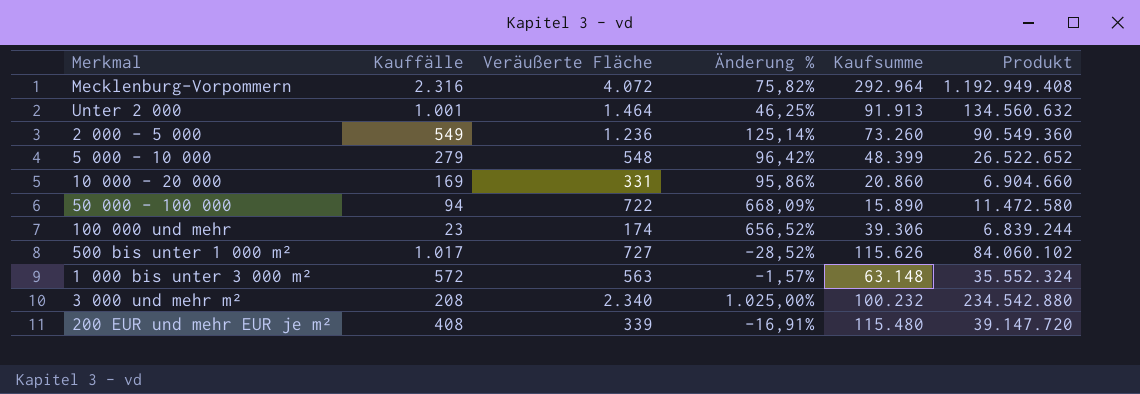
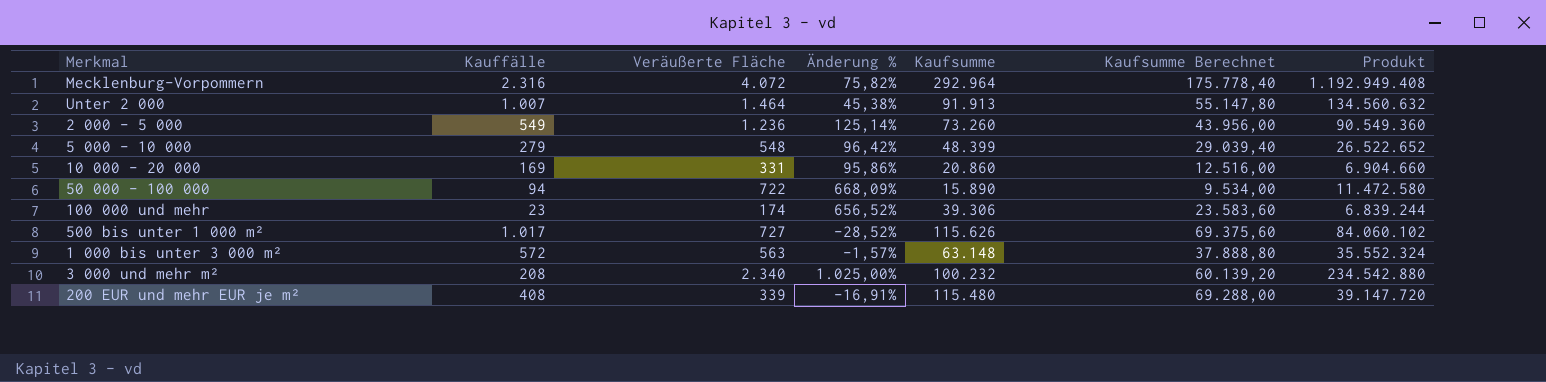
column Kaufsumme Berechnet | formula: none -> [Kaufsumme] * 0,6
Unter 2 000 | Kauffälle: 1.001 -> 1.007
Unter 2 000 | Änderung %: 46,25% -> 45,38%

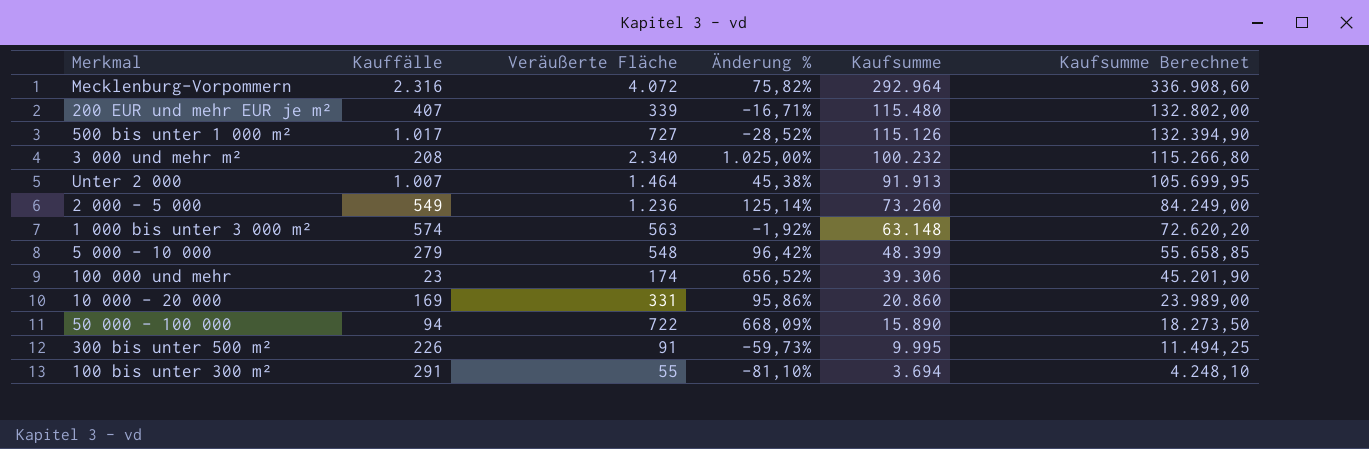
row order: none -> Kaufsumme descending
column Produkt | formula: [Veräußerte Fläche] * [Kaufsumme] -> none
column Kaufsumme Berechnet | formula: [Kaufsumme] * 0,6 -> [Kaufsumme] * 1,15
200 EUR und mehr EUR je m² | Kauffälle: 408 -> 407
200 EUR und mehr EUR je m² | Änderung %: -16,91% -> -16,71%
500 bis unter 1 000 m² | Kaufsumme: 115.626 -> 115.126
1 000 bis unter 3 000 m² | Kauffälle: 572 -> 574
1 000 bis unter 3 000 m² | Änderung %: -1,57% -> -1,92%
row 300 bis unter 500 m²: none -> 226 | 91 | -59,73% | 9.995 | 11.494,25
row 100 bis unter 300 m²: none -> 291 | 55 | -81,10% | 3.694 | 4.248,10

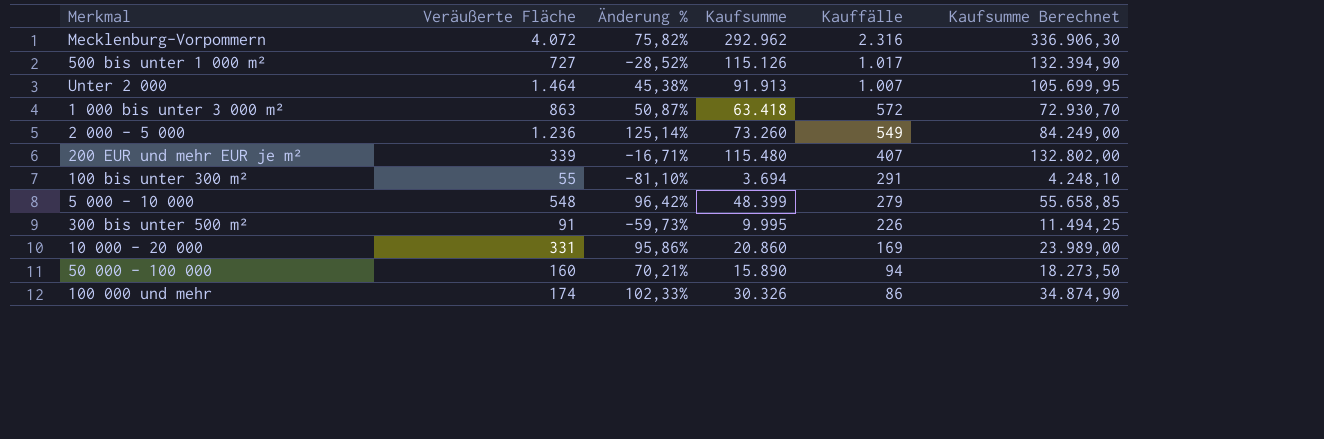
row order: Kaufsumme descending -> Kauffälle descending
column Kauffälle | position: 2 -> 5
row 3 000 und mehr m²: 208 | 2.340 | 1.025,00% | 100.232 | 115.266,80 -> none
Mecklenburg-Vorpommern | Kaufsumme: 292.964 -> 292.962
Mecklenburg-Vorpommern | Kaufsumme Berechnet: 336.908,60 -> 336.906,30
1 000 bis unter 3 000 m² | Veräußerte Fläche: 563 -> 863
1 000 bis unter 3 000 m² | Änderung %: -1,92% -> 50,87%
1 000 bis unter 3 000 m² | Kaufsumme: 63.148 -> 63.418
1 000 bis unter 3 000 m² | Kauffälle: 574 -> 572
1 000 bis unter 3 000 m² | Kaufsumme Berechnet: 72.620,20 -> 72.930,70
50 000 - 100 000 | Veräußerte Fläche: 722 -> 160
50 000 - 100 000 | Änderung %: 668,09% -> 70,21%
100 000 und mehr | Änderung %: 656,52% -> 102,33%
100 000 und mehr | Kaufsumme: 39.306 -> 30.326
100 000 und mehr | Kauffälle: 23 -> 86
100 000 und mehr | Kaufsumme Berechnet: 45.201,90 -> 34.874,90

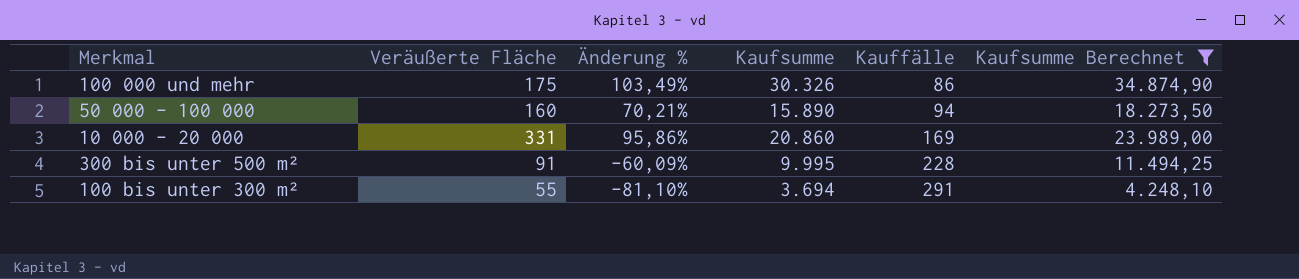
filter: none -> Kaufsumme Berechnet <= 34.874,90
row order: Kauffälle descending -> Kauffälle ascending
100 000 und mehr | Veräußerte Fläche: 174 -> 175
100 000 und mehr | Änderung %: 102,33% -> 103,49%
300 bis unter 500 m² | Änderung %: -59,73% -> -60,09%
300 bis unter 500 m² | Kauffälle: 226 -> 228

